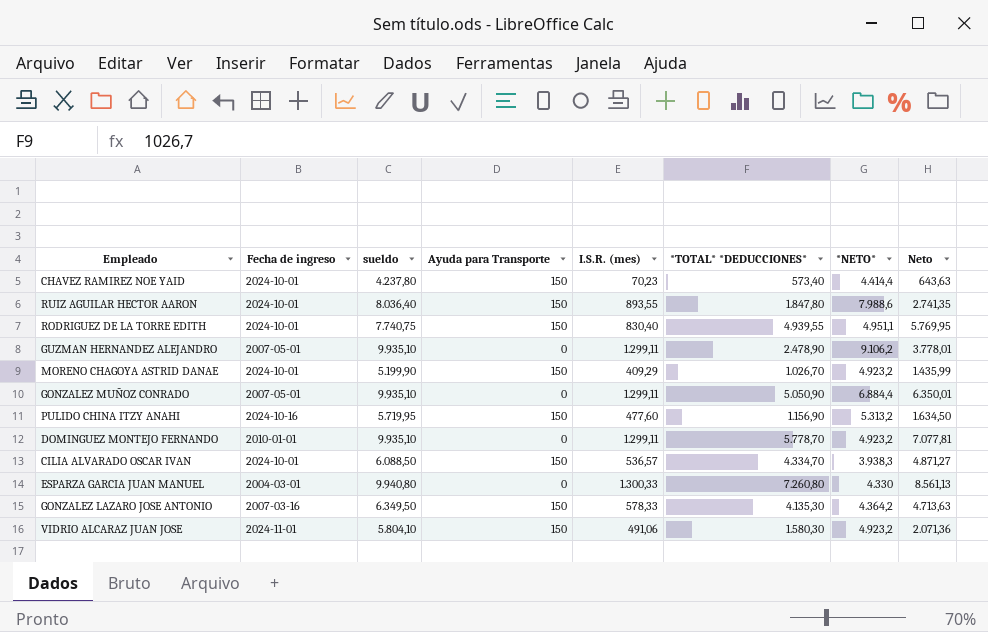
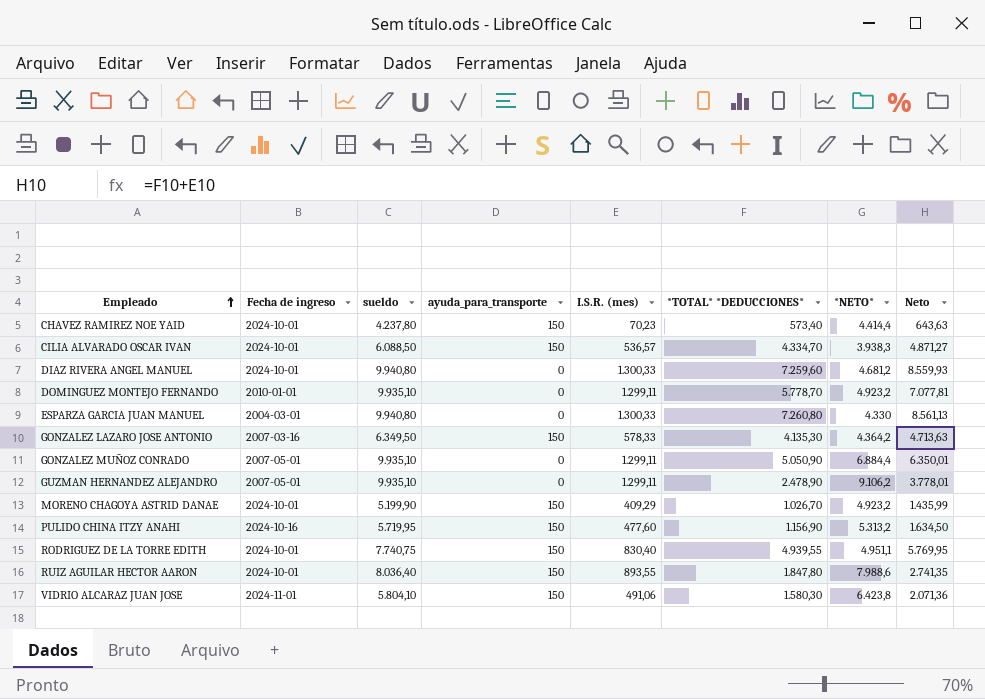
row order: none -> Empleado ascending
column name: Ayuda para Transporte -> ayuda_para_transporte
row DIAZ RIVERA ANGEL MANUEL: none -> 2024-10-01 | 9.940,80 | 0 | 1.300,33 | 7.259,60 | 4.681,2 | 8.559,93
VIDRIO ALCARAZ JUAN JOSE | *NETO*: 4.923,2 -> 6.423,8

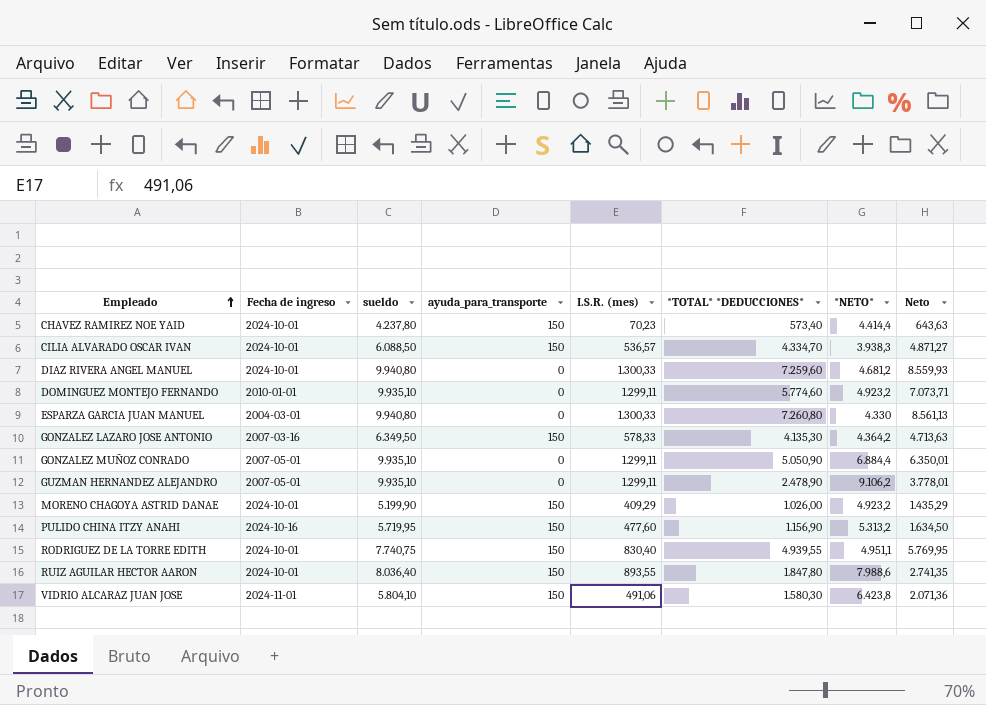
DOMINGUEZ MONTEJO FERNANDO | *TOTAL* *DEDUCCIONES*: 5.778,70 -> 5.774,60
DOMINGUEZ MONTEJO FERNANDO | Neto: 7.077,81 -> 7.073,71
MORENO CHAGOYA ASTRID DANAE | *TOTAL* *DEDUCCIONES*: 1.026,70 -> 1.026,00
MORENO CHAGOYA ASTRID DANAE | Neto: 1.435,99 -> 1.435,29

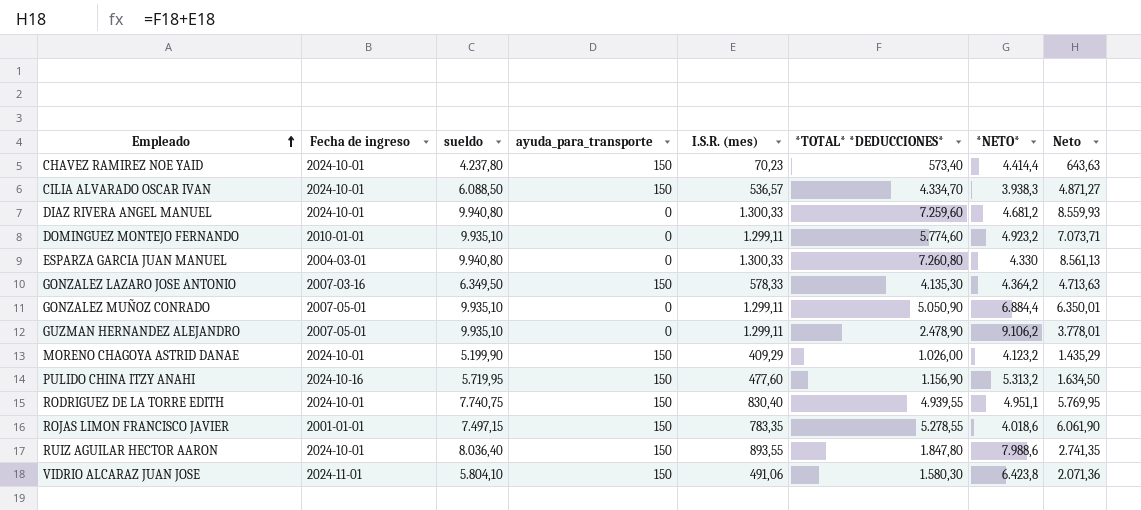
MORENO CHAGOYA ASTRID DANAE | *NETO*: 4.923,2 -> 4.123,2
row ROJAS LIMON FRANCISCO JAVIER: none -> 2001-01-01 | 7.497,15 | 150 | 783,35 | 5.278,55 | 4.018,6 | 6.061,90

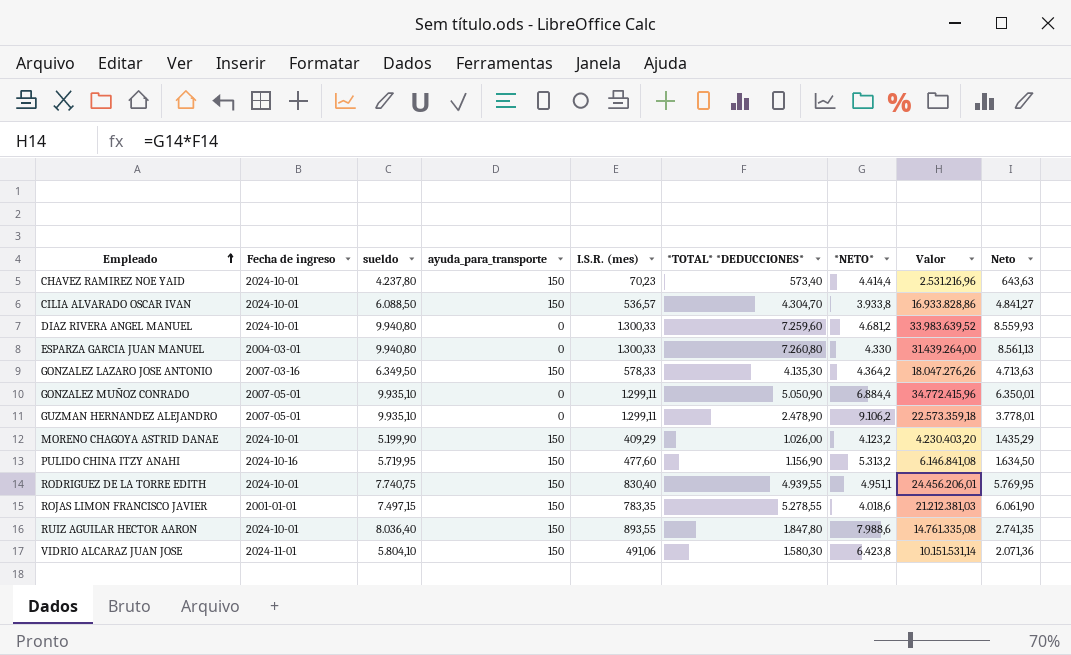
column Valor | formula: none -> [*TOTAL* *DEDUCCIONES*] * [*NETO*]
row DOMINGUEZ MONTEJO FERNANDO: 2010-01-01 | 9.935,10 | 0 | 1.299,11 | 5.774,60 | 4.923,2 | 7.073,71 -> none
CILIA ALVARADO OSCAR IVAN | *TOTAL* *DEDUCCIONES*: 4.334,70 -> 4.304,70
CILIA ALVARADO OSCAR IVAN | *NETO*: 3.938,3 -> 3.933,8
CILIA ALVARADO OSCAR IVAN | Neto: 4.871,27 -> 4.841,27

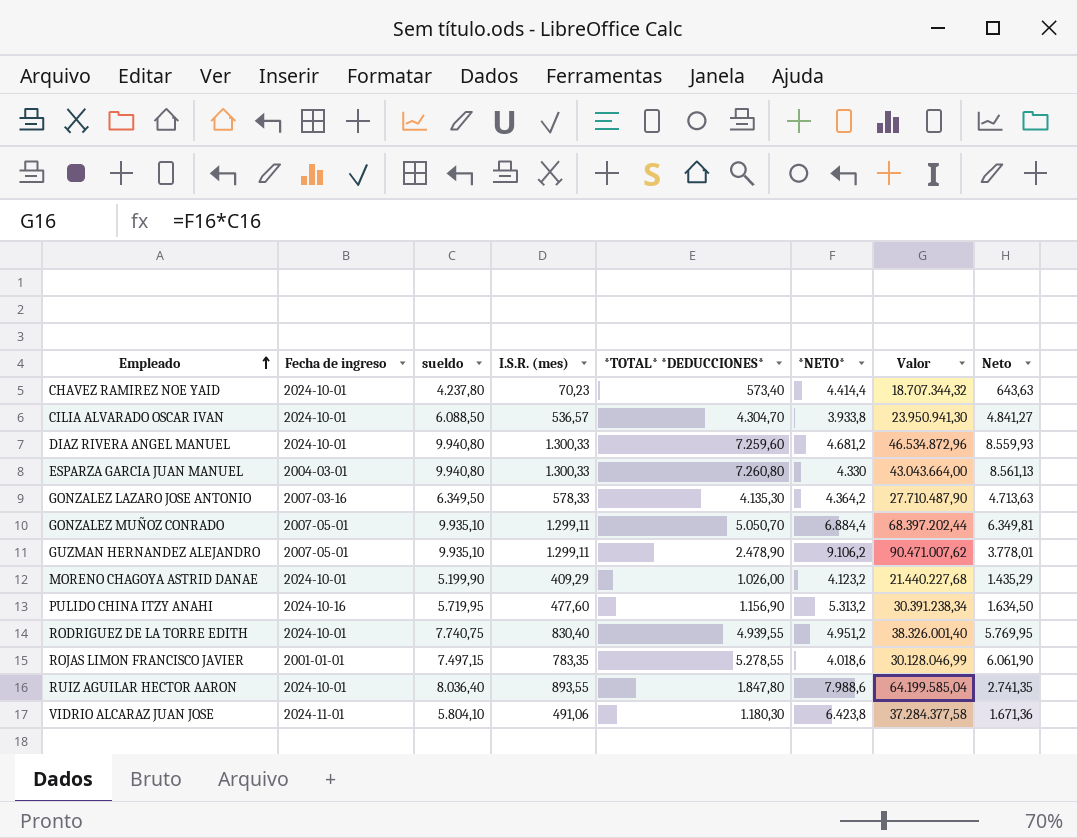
column ayuda_para_transporte | position: 4 -> none
column Valor | formula: [*TOTAL* *DEDUCCIONES*] * [*NETO*] -> [sueldo] * [*NETO*]
GONZALEZ MUÑOZ CONRADO | *TOTAL* *DEDUCCIONES*: 5.050,90 -> 5.050,70
GONZALEZ MUÑOZ CONRADO | Neto: 6.350,01 -> 6.349,81
RODRIGUEZ DE LA TORRE EDITH | *NETO*: 4.951,1 -> 4.951,2
VIDRIO ALCARAZ JUAN JOSE | *TOTAL* *DEDUCCIONES*: 1.580,30 -> 1.180,30
VIDRIO ALCARAZ JUAN JOSE | Neto: 2.071,36 -> 1.671,36

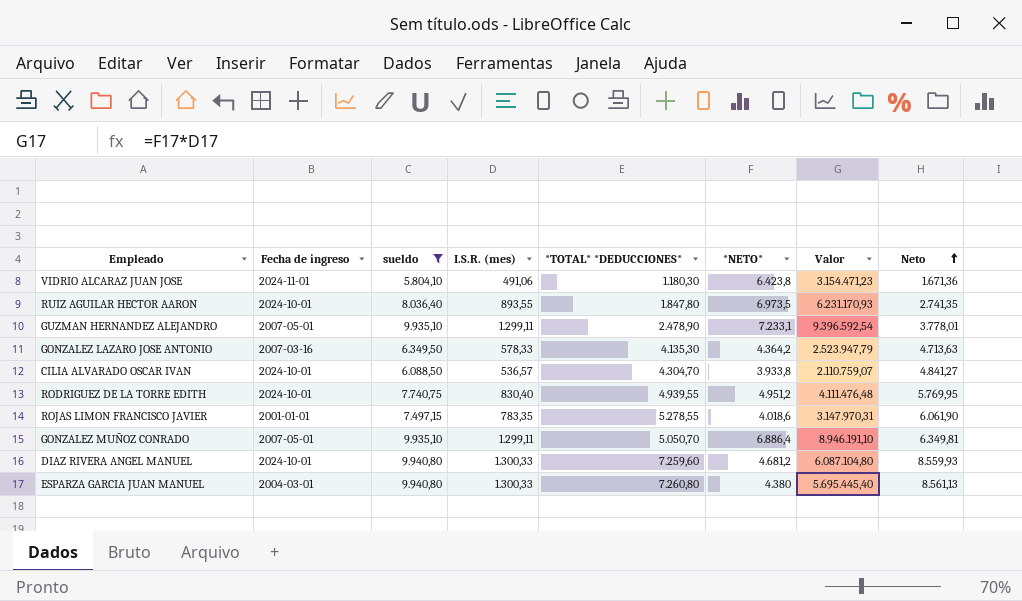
filter: none -> sueldo >= 5.804,10
row order: Empleado ascending -> Neto ascending
column Valor | formula: [sueldo] * [*NETO*] -> [I.S.R. (mes)] * [*NETO*]
RUIZ AGUILAR HECTOR AARON | *NETO*: 7.988,6 -> 6.973,5
GUZMAN HERNANDEZ ALEJANDRO | *NETO*: 9.106,2 -> 7.233,1
GONZALEZ MUÑOZ CONRADO | *NETO*: 6.884,4 -> 6.886,4
ESPARZA GARCIA JUAN MANUEL | *NETO*: 4.330 -> 4.380

